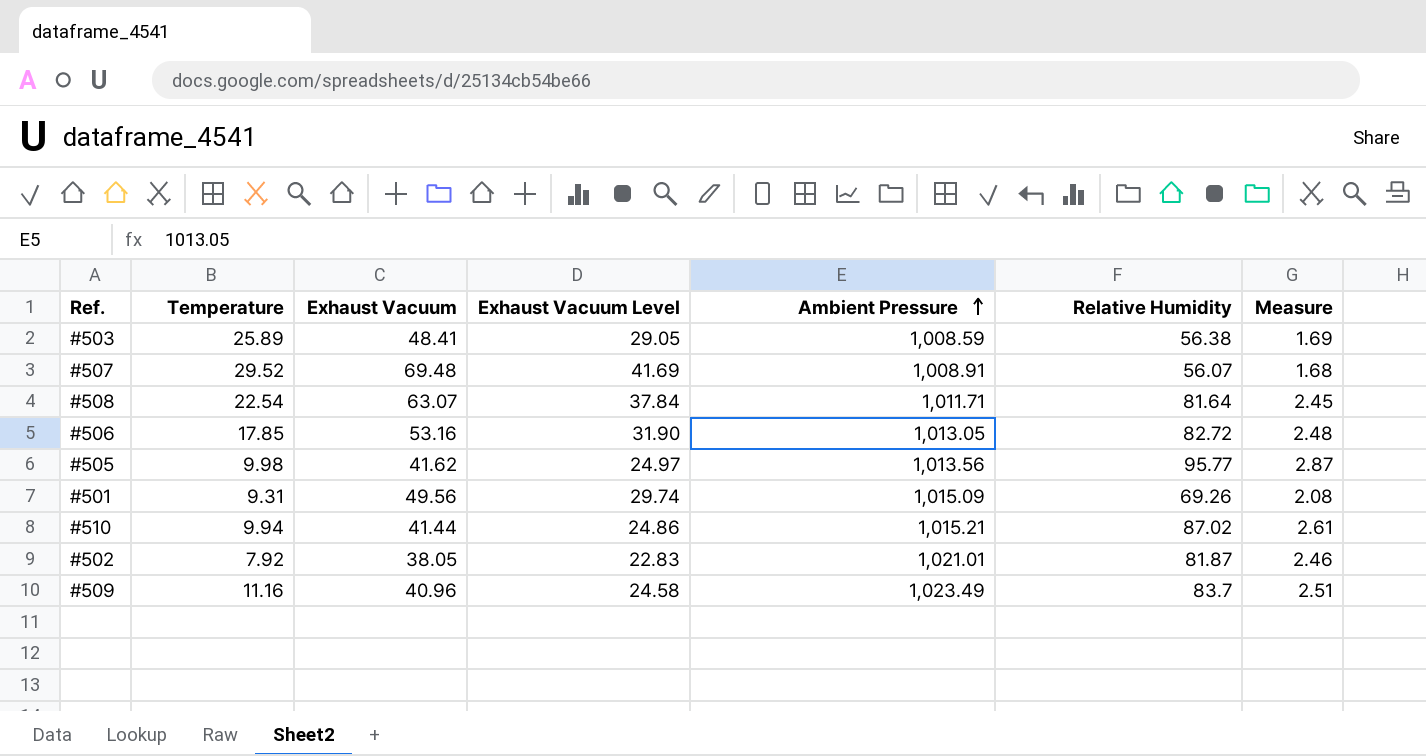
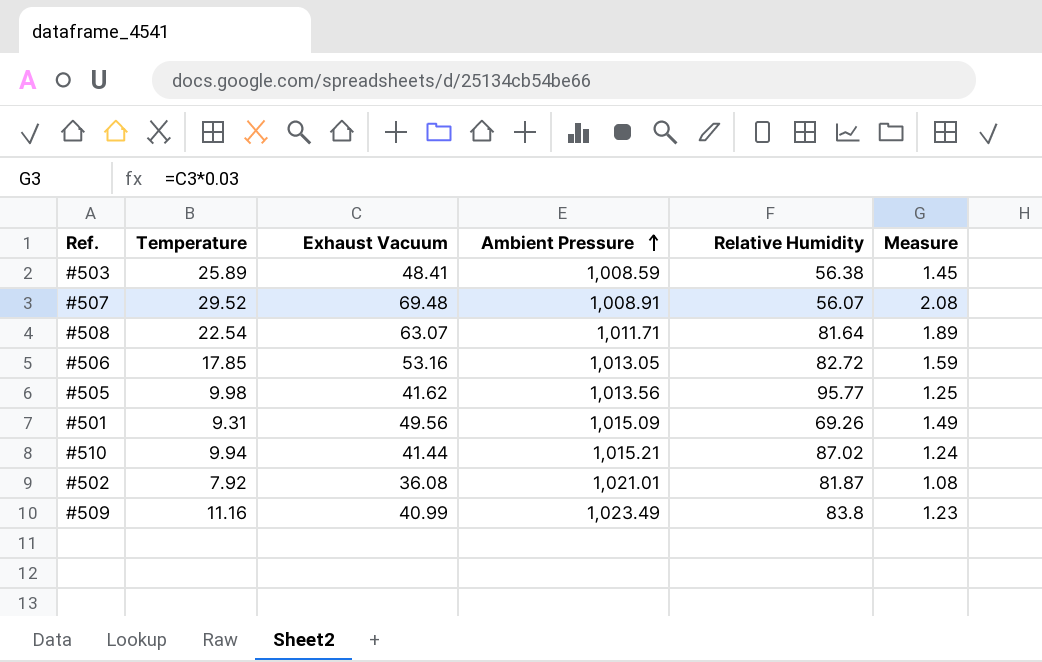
column Exhaust Vacuum Level | formula: [Exhaust Vacuum] * 0.6 -> none
column Measure | formula: [Relative Humidity] * 0.03 -> [Exhaust Vacuum] * 0.03
#502 | Exhaust Vacuum: 38.05 -> 36.08
#509 | Exhaust Vacuum: 40.96 -> 40.99
#509 | Relative Humidity: 83.7 -> 83.8

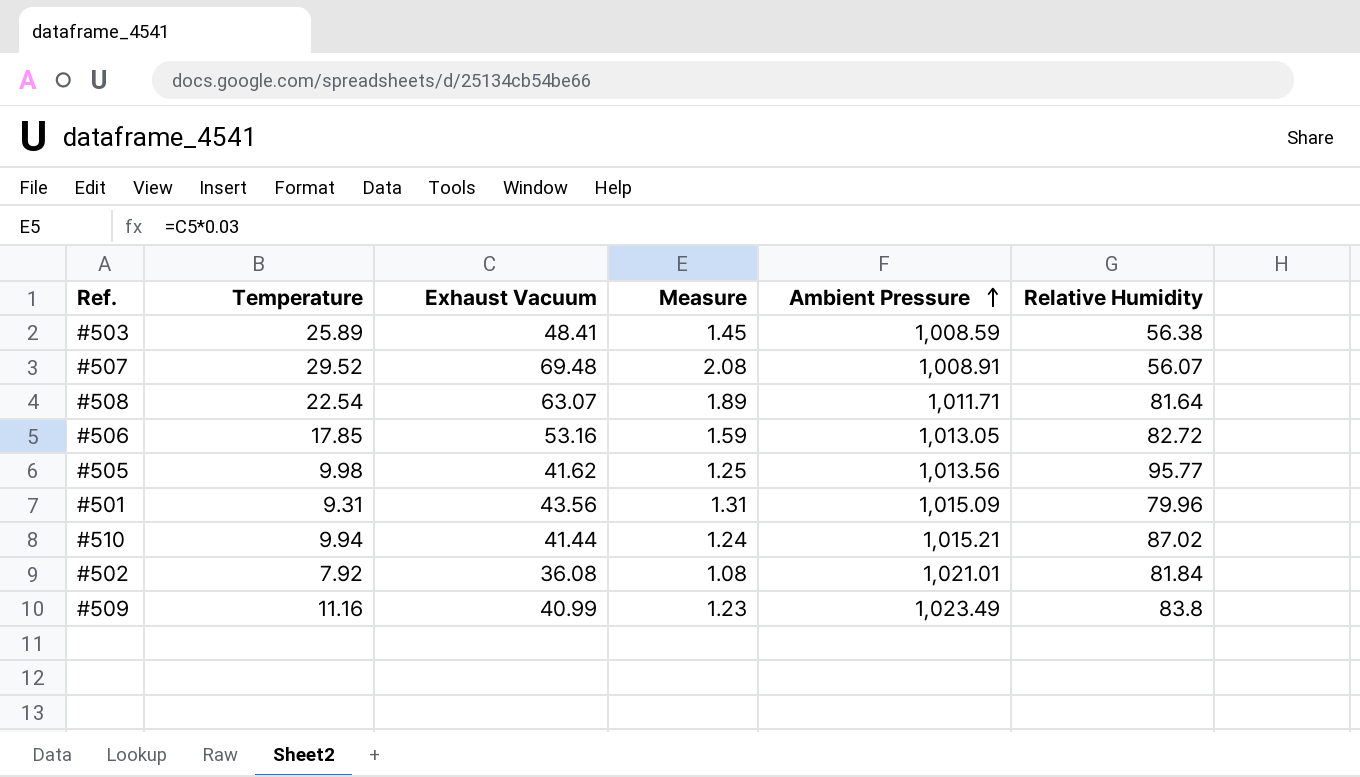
column Measure | position: 6 -> 4
#501 | Exhaust Vacuum: 49.56 -> 43.56
#501 | Measure: 1.49 -> 1.31
#501 | Relative Humidity: 69.26 -> 79.96
#502 | Relative Humidity: 81.87 -> 81.84

